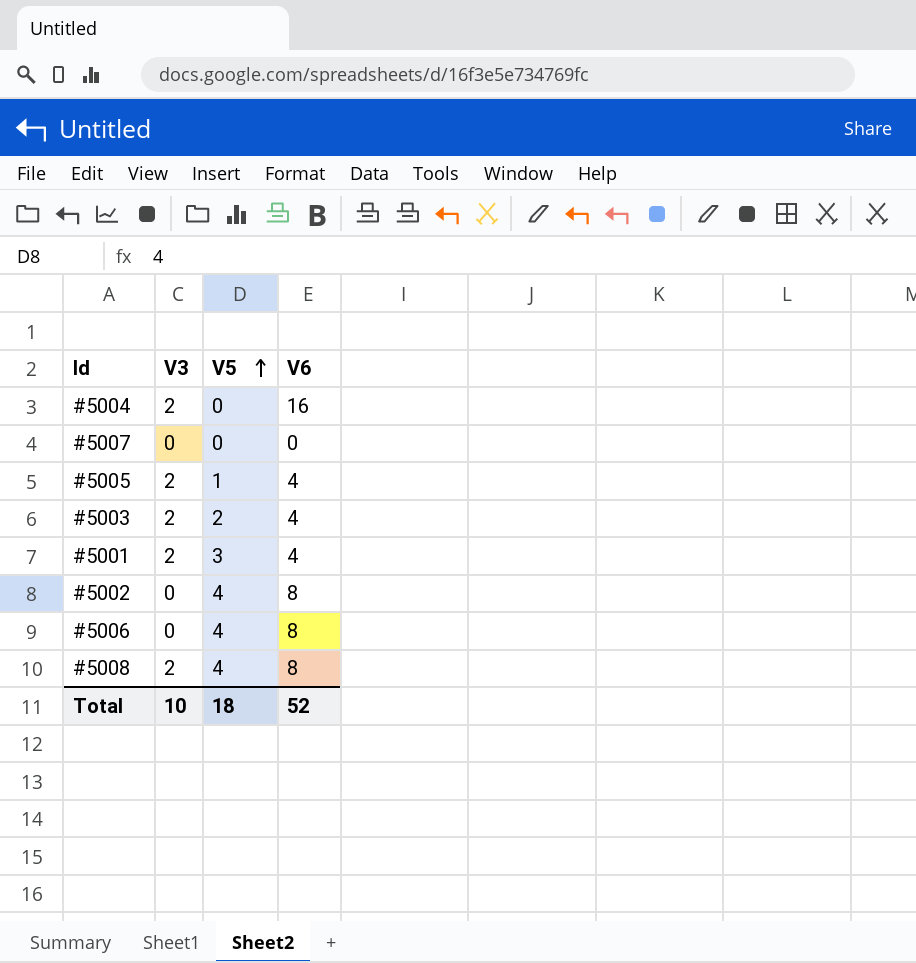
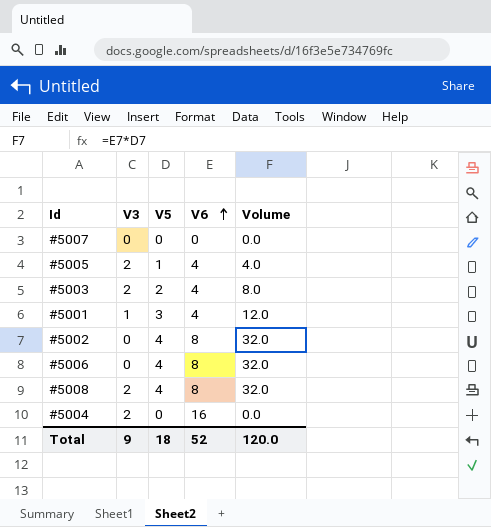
row order: V5 ascending -> V6 ascending
column Volume | formula: none -> [V5] * [V6]
#5001 | V3: 2 -> 1
Total | V3: 10 -> 9

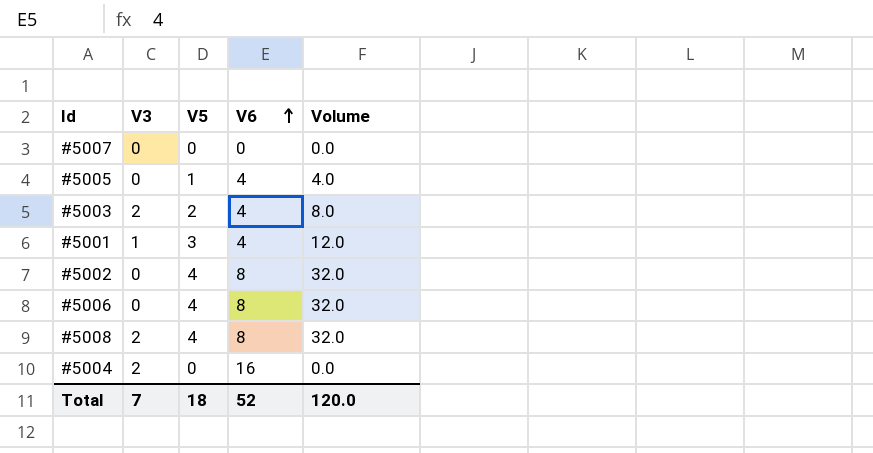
#5005 | V3: 2 -> 0
Total | V3: 9 -> 7

